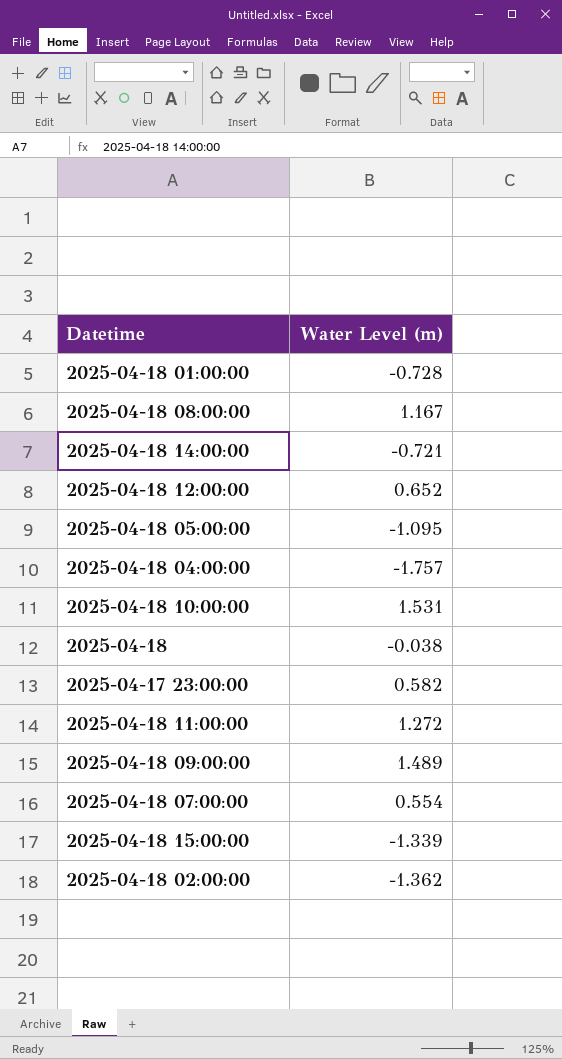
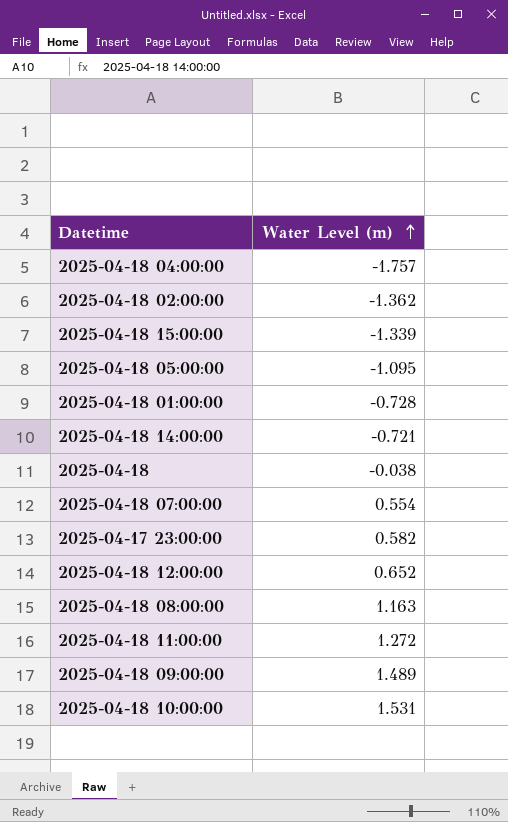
row order: none -> Water Level (m) ascending
2025-04-18 08:00:00 | Water Level (m): 1.167 -> 1.163

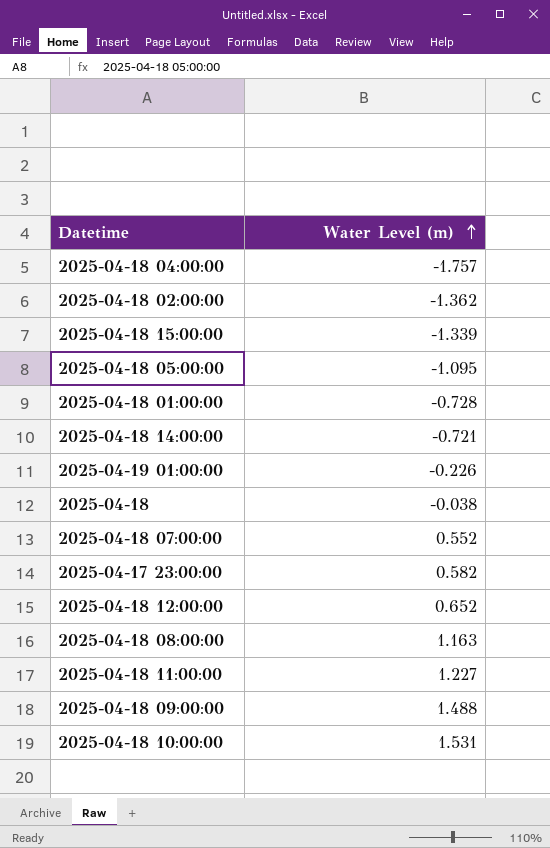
row 2025-04-19 01:00:00: none -> -0.226
2025-04-18 07:00:00 | Water Level (m): 0.554 -> 0.552
2025-04-18 11:00:00 | Water Level (m): 1.272 -> 1.227
2025-04-18 09:00:00 | Water Level (m): 1.489 -> 1.488

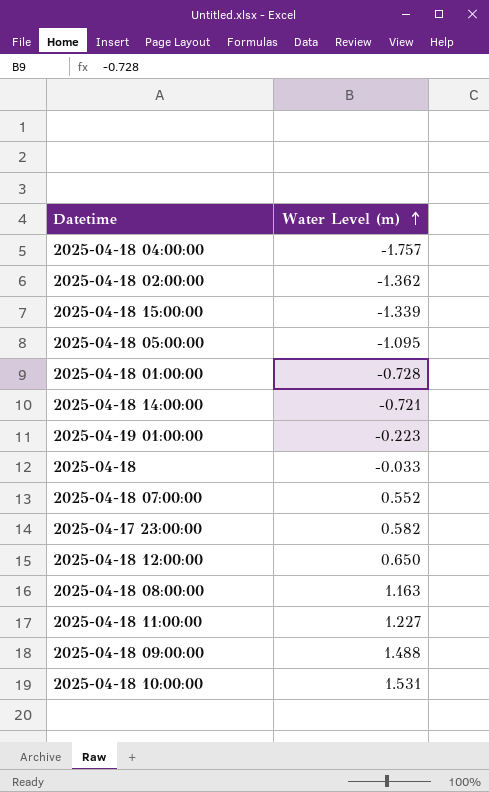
2025-04-19 01:00:00 | Water Level (m): -0.226 -> -0.223
2025-04-18 | Water Level (m): -0.038 -> -0.033
2025-04-18 12:00:00 | Water Level (m): 0.652 -> 0.650

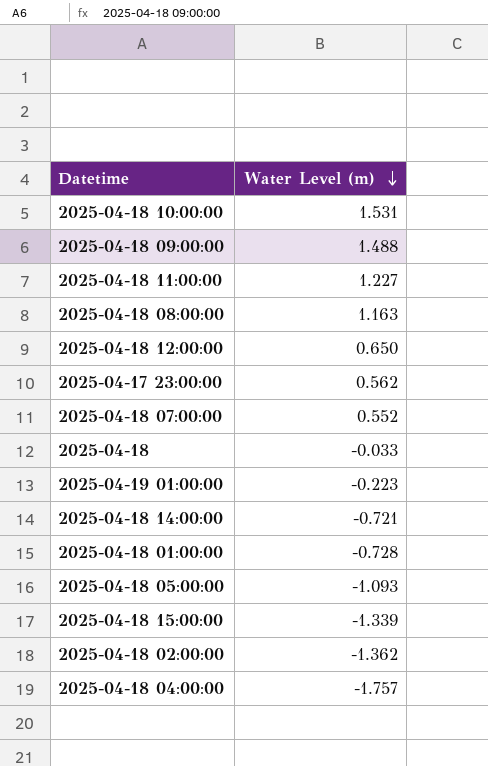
row order: Water Level (m) ascending -> Water Level (m) descending
2025-04-17 23:00:00 | Water Level (m): 0.582 -> 0.562
2025-04-18 05:00:00 | Water Level (m): -1.095 -> -1.093

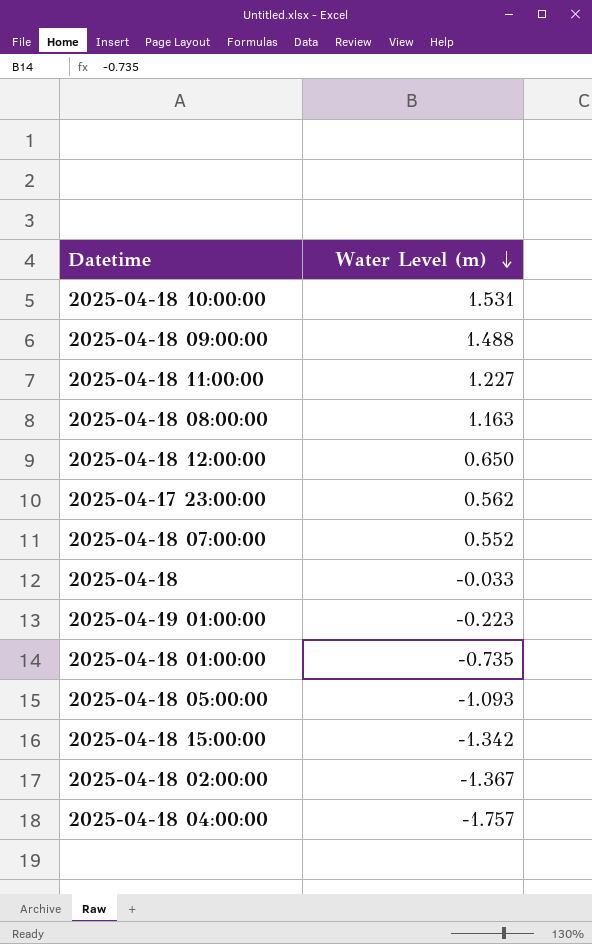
row 2025-04-18 14:00:00: -0.721 -> none
2025-04-18 01:00:00 | Water Level (m): -0.728 -> -0.735
2025-04-18 15:00:00 | Water Level (m): -1.339 -> -1.342
2025-04-18 02:00:00 | Water Level (m): -1.362 -> -1.367

